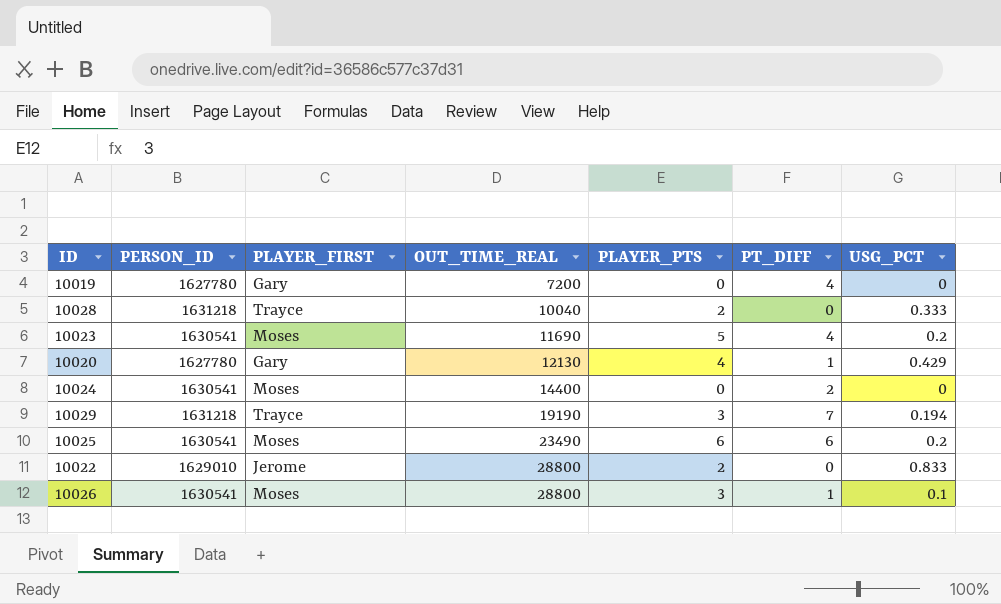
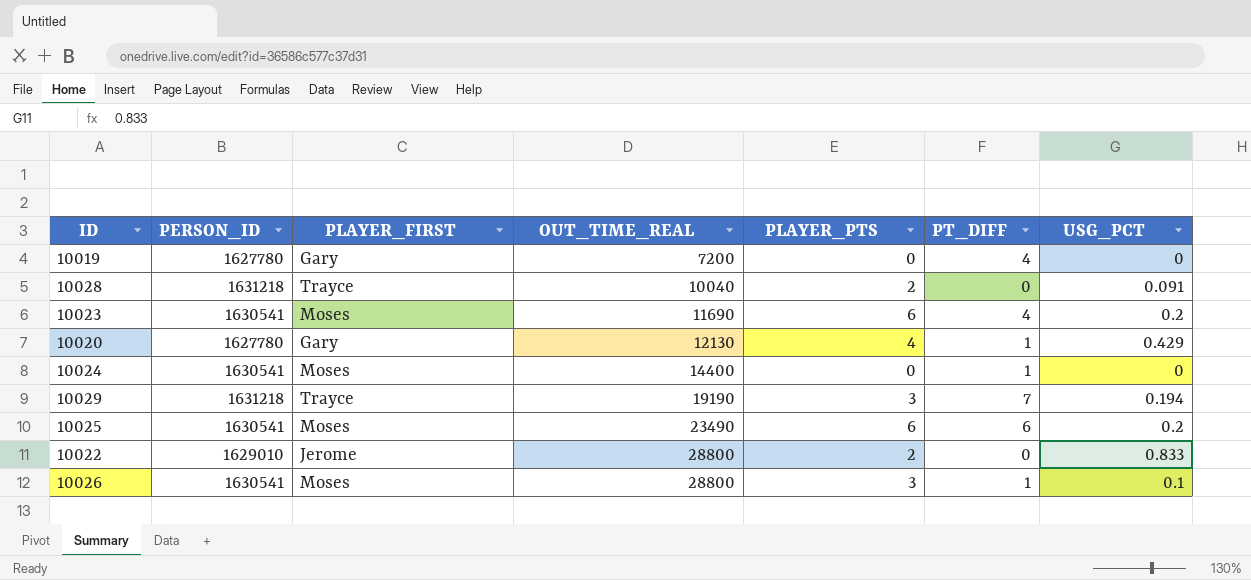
10028 | USG_PCT: 0.333 -> 0.091
10023 | PLAYER_PTS: 5 -> 6
10024 | PT_DIFF: 2 -> 1

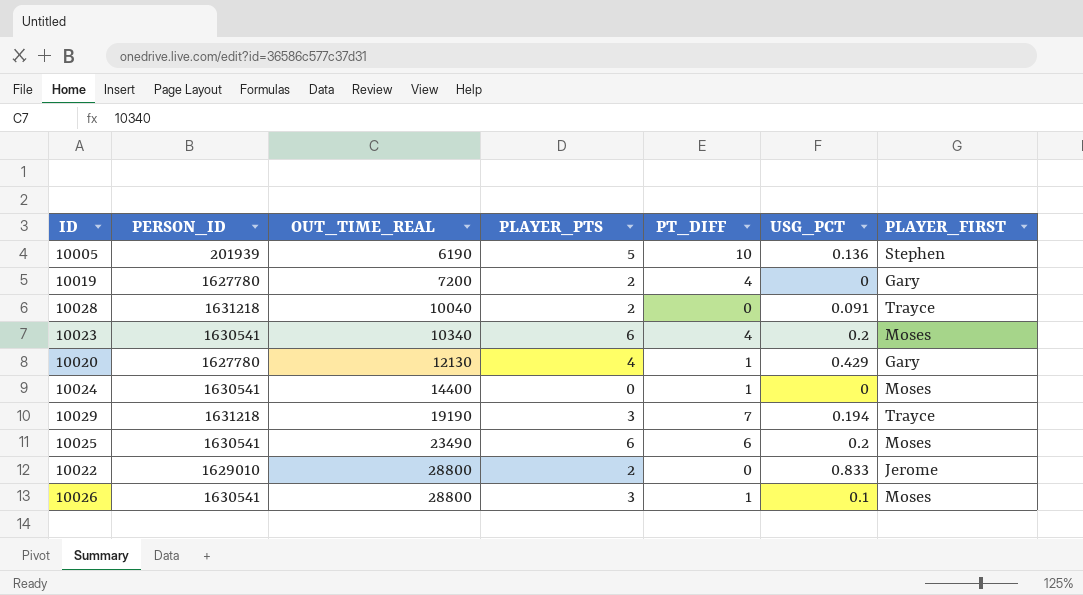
column PLAYER_FIRST | position: 3 -> 7
row 10005: none -> 201939 | 6190 | 5 | 10 | 0.136 | Stephen
10019 | PLAYER_PTS: 0 -> 2
10023 | OUT_TIME_REAL: 11690 -> 10340

